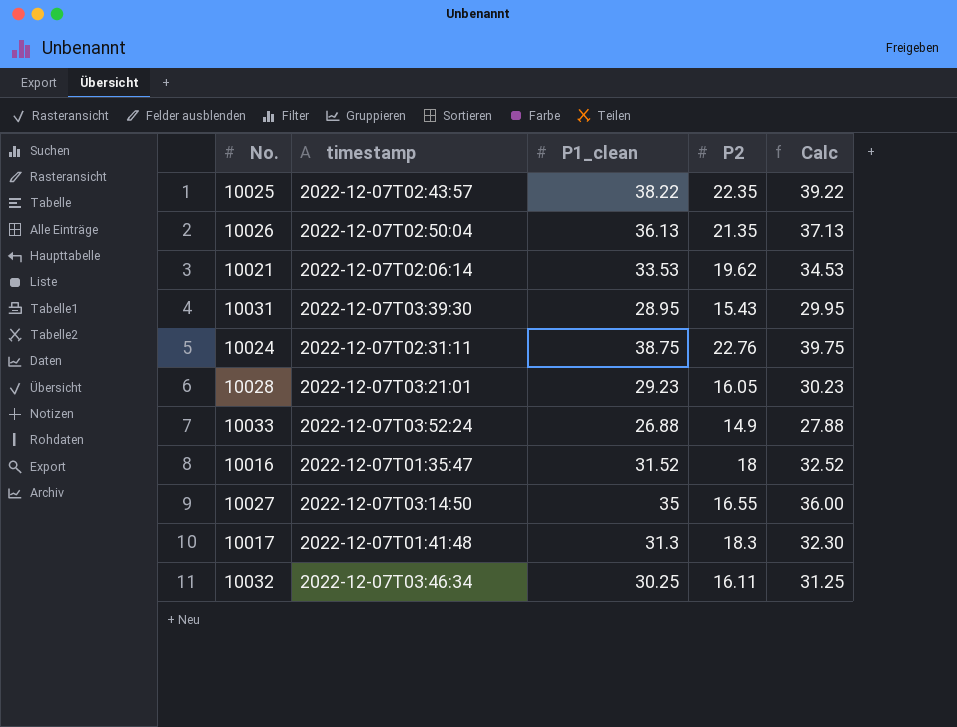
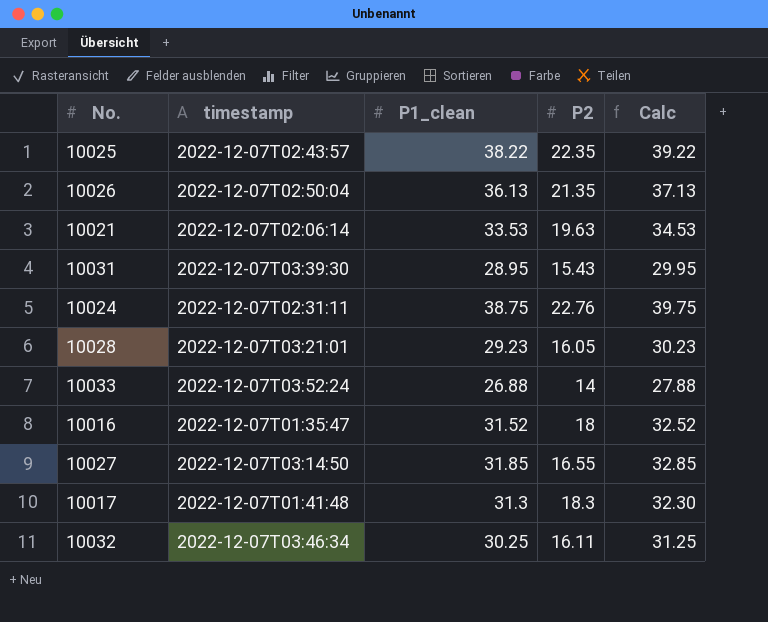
10021 | P2: 19.62 -> 19.63
10033 | P2: 14.9 -> 14
10027 | P1_clean: 35 -> 31.85
10027 | Calc: 36.00 -> 32.85

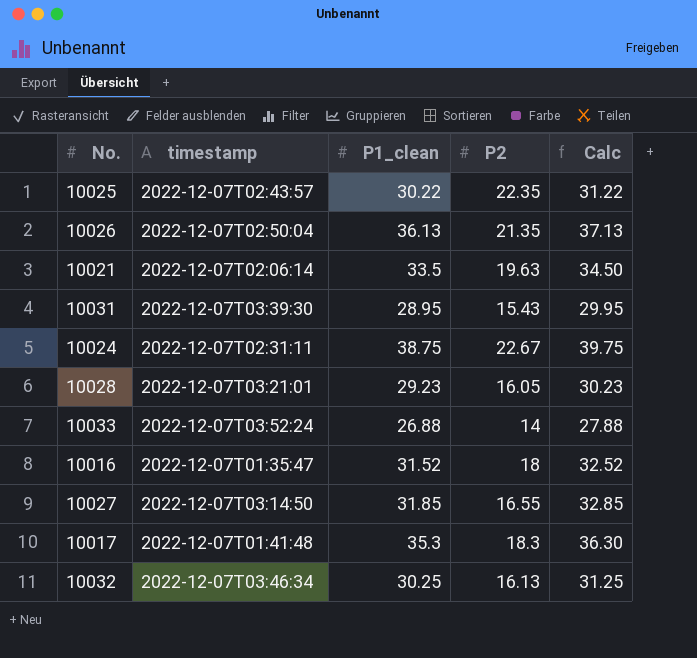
10025 | P1_clean: 38.22 -> 30.22
10025 | Calc: 39.22 -> 31.22
10021 | P1_clean: 33.53 -> 33.5
10021 | Calc: 34.53 -> 34.50
10024 | P2: 22.76 -> 22.67
10017 | P1_clean: 31.3 -> 35.3
10017 | Calc: 32.30 -> 36.30
10032 | P2: 16.11 -> 16.13

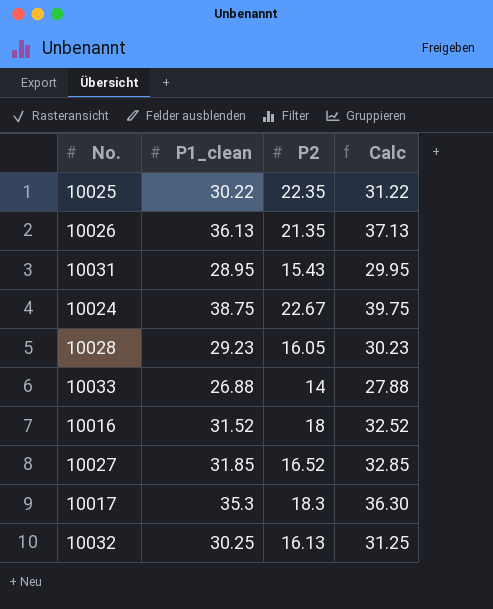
column timestamp | position: 2 -> none
row 10021: 2022-12-07T02:06:14 | 33.5 | 19.63 | 34.50 -> none
10027 | P2: 16.55 -> 16.52

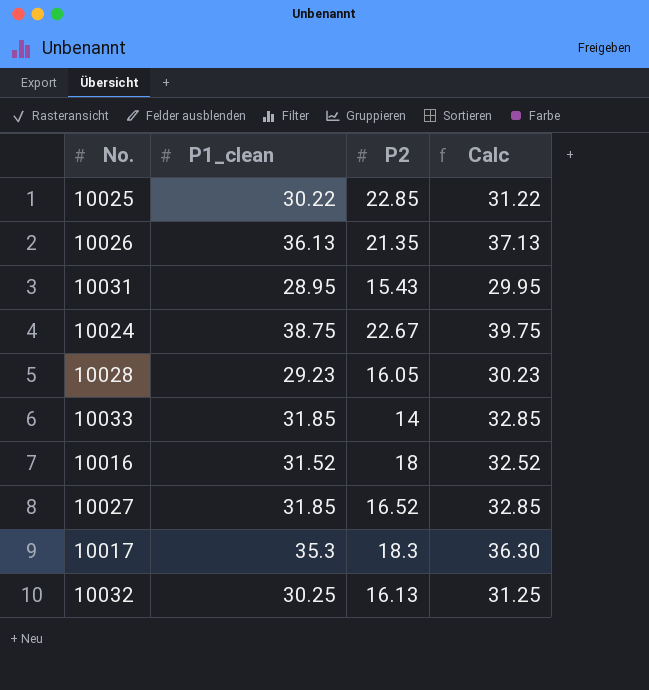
10025 | P2: 22.35 -> 22.85
10033 | P1_clean: 26.88 -> 31.85
10033 | Calc: 27.88 -> 32.85

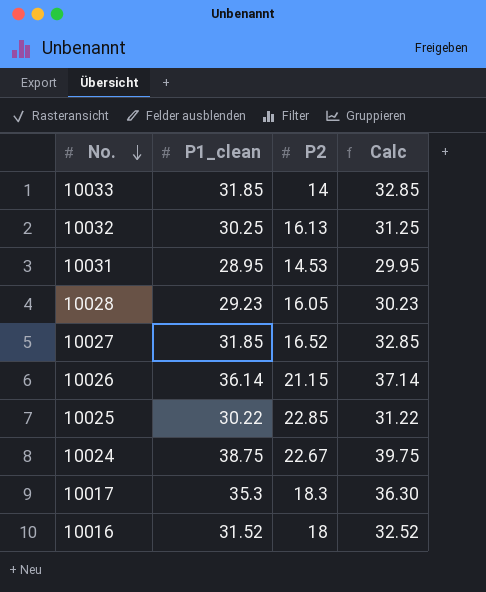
row order: none -> No. descending
10031 | P2: 15.43 -> 14.53
10026 | P1_clean: 36.13 -> 36.14
10026 | P2: 21.35 -> 21.15
10026 | Calc: 37.13 -> 37.14

